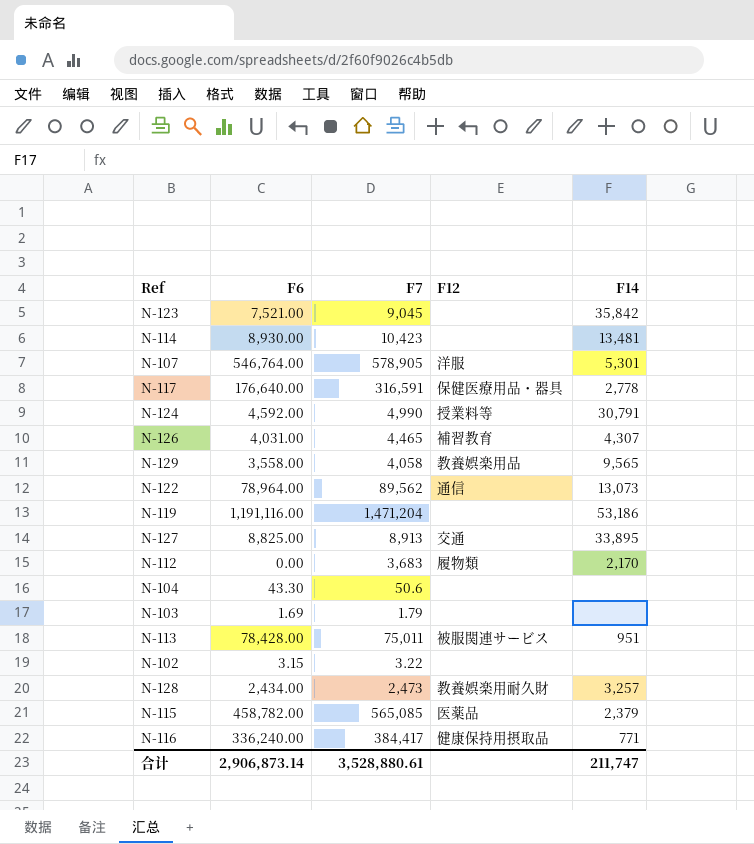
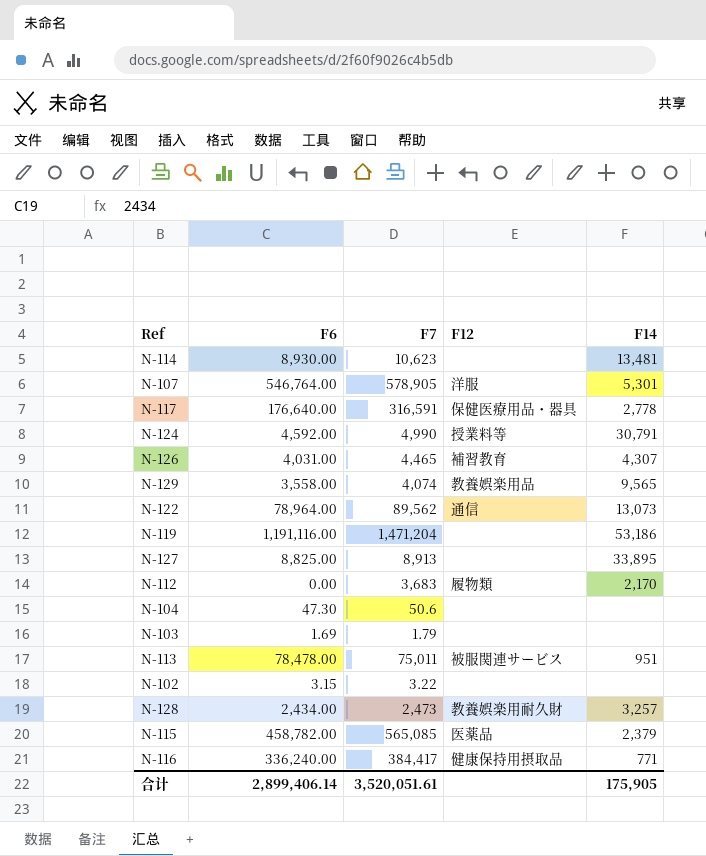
row N-123: 7,521.00 | 9,045 | none | 35,842 -> none
N-114 | F7: 10,423 -> 10,623
N-129 | F7: 4,058 -> 4,074
N-127 | F12: 交通 -> none
N-104 | F6: 43.30 -> 47.30
N-113 | F6: 78,428.00 -> 78,478.00
合计 | F6: 2,906,873.14 -> 2,899,406.14
合计 | F7: 3,528,880.61 -> 3,520,051.61
合计 | F14: 211,747 -> 175,905

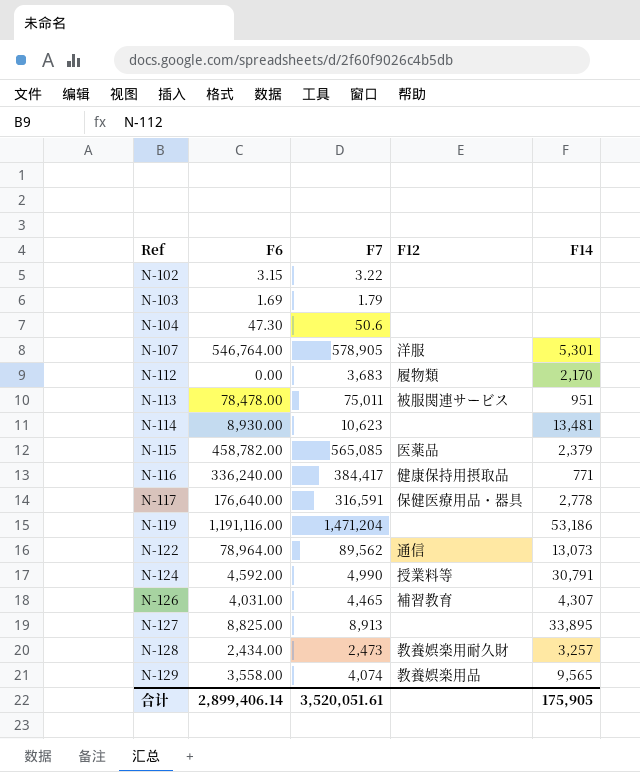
row order: none -> Ref ascending

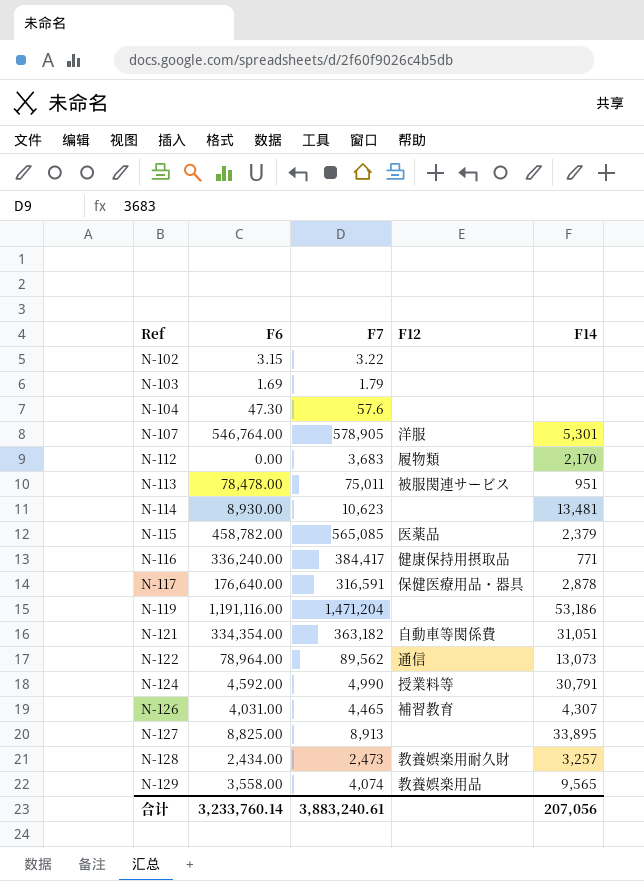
N-104 | F7: 50.6 -> 57.6
N-117 | F14: 2,778 -> 2,878
row N-121: none -> 334,354.00 | 363,182 | 自動車等関係費 | 31,051
合计 | F6: 2,899,406.14 -> 3,233,760.14
合计 | F7: 3,520,051.61 -> 3,883,240.61
合计 | F14: 175,905 -> 207,056

